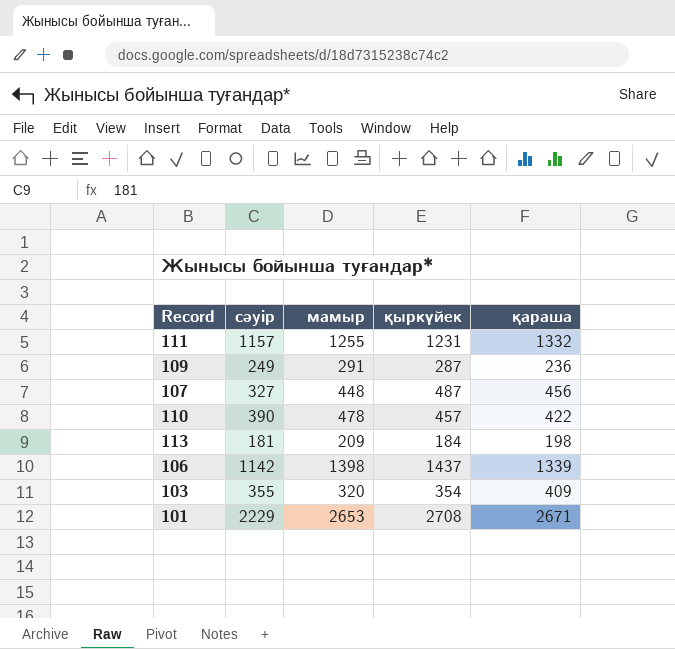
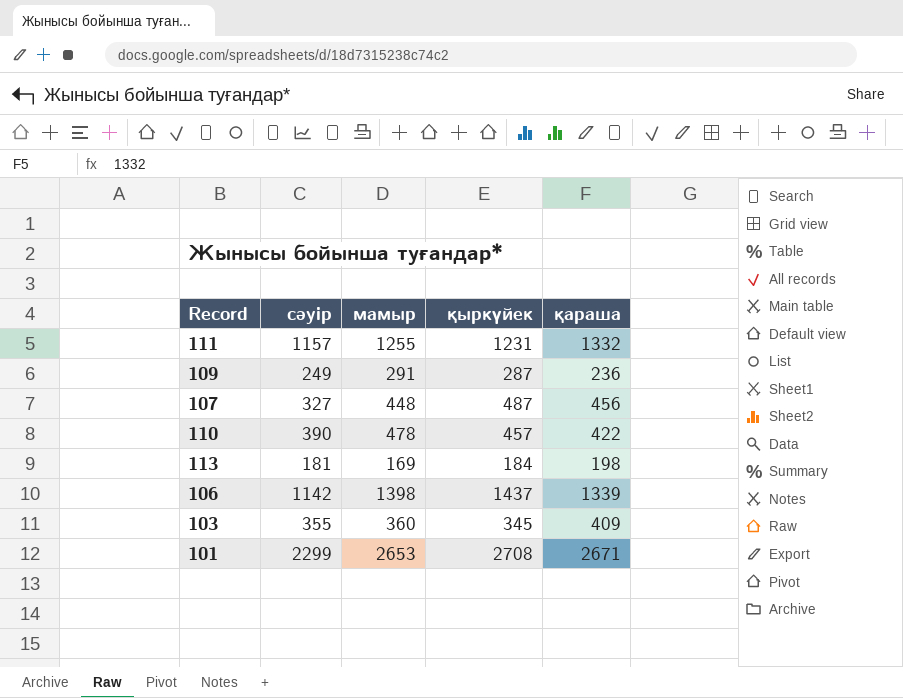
113 | мамыр: 209 -> 169
103 | мамыр: 320 -> 360
103 | қыркүйек: 354 -> 345
101 | сәуір: 2229 -> 2299

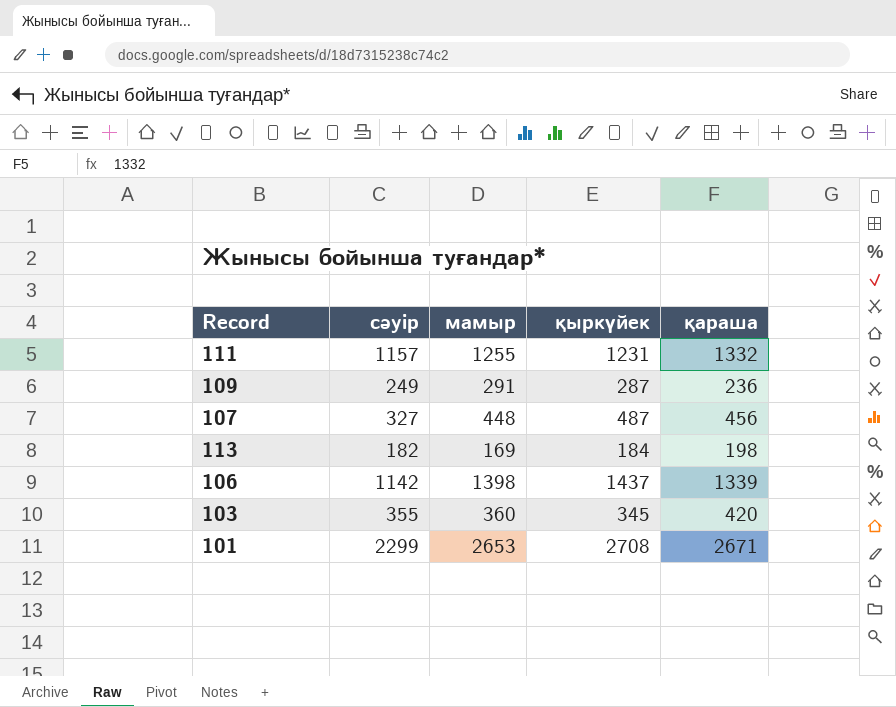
row 110: 390 | 478 | 457 | 422 -> none
113 | сәуір: 181 -> 182
103 | қараша: 409 -> 420

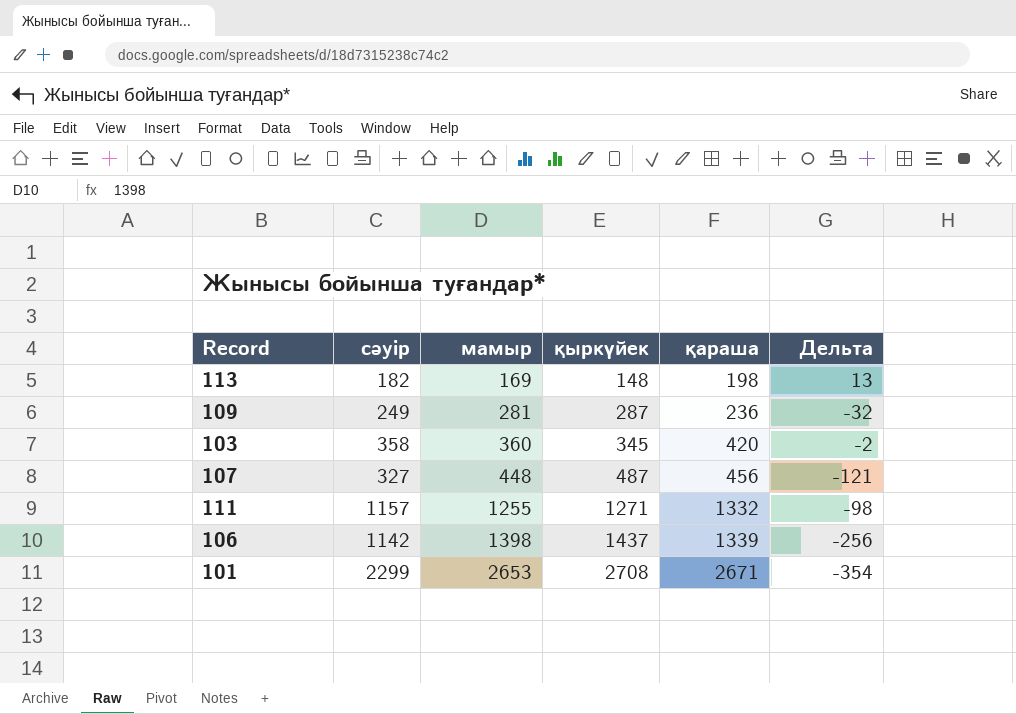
row order: none -> мамыр ascending
column Дельта | formula: none -> [сәуір] - [мамыр]
113 | қыркүйек: 184 -> 148
109 | мамыр: 291 -> 281
103 | сәуір: 355 -> 358
111 | қыркүйек: 1231 -> 1271

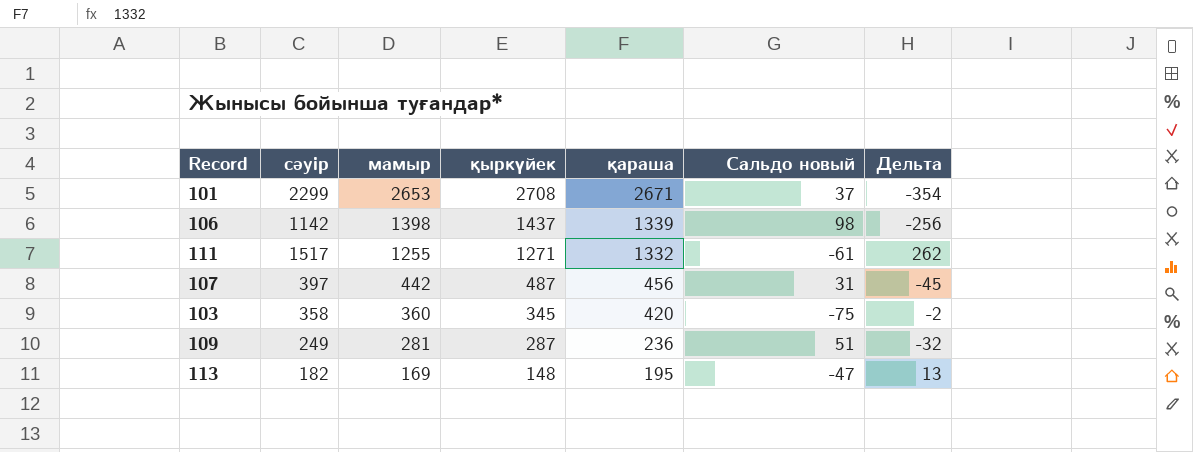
row order: мамыр ascending -> мамыр descending
column Сальдо новый | formula: none -> [қыркүйек] - [қараша]
111 | сәуір: 1157 -> 1517
111 | Дельта: -98 -> 262
107 | сәуір: 327 -> 397
107 | мамыр: 448 -> 442
107 | Дельта: -121 -> -45
113 | қараша: 198 -> 195

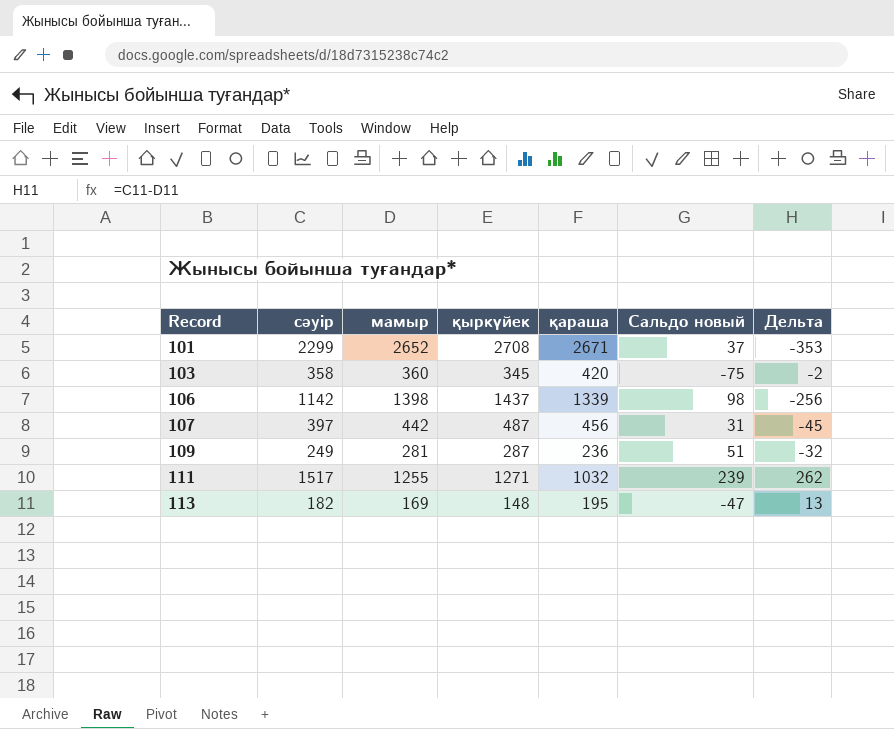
row order: мамыр descending -> Record ascending
101 | мамыр: 2653 -> 2652
101 | Дельта: -354 -> -353
111 | қараша: 1332 -> 1032
111 | Сальдо новый: -61 -> 239

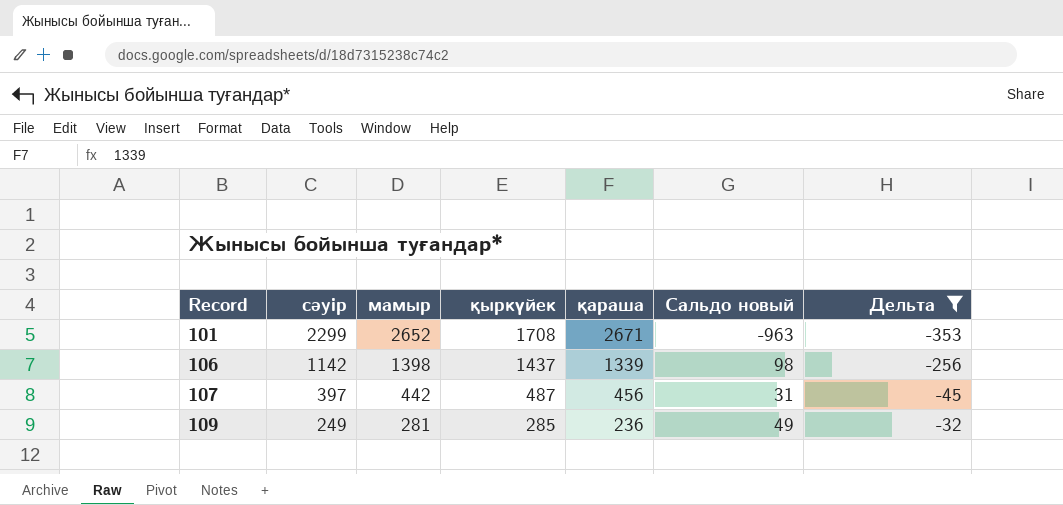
filter: none -> Дельта <= -32
101 | қыркүйек: 2708 -> 1708
101 | Сальдо новый: 37 -> -963
109 | қыркүйек: 287 -> 285
109 | Сальдо новый: 51 -> 49

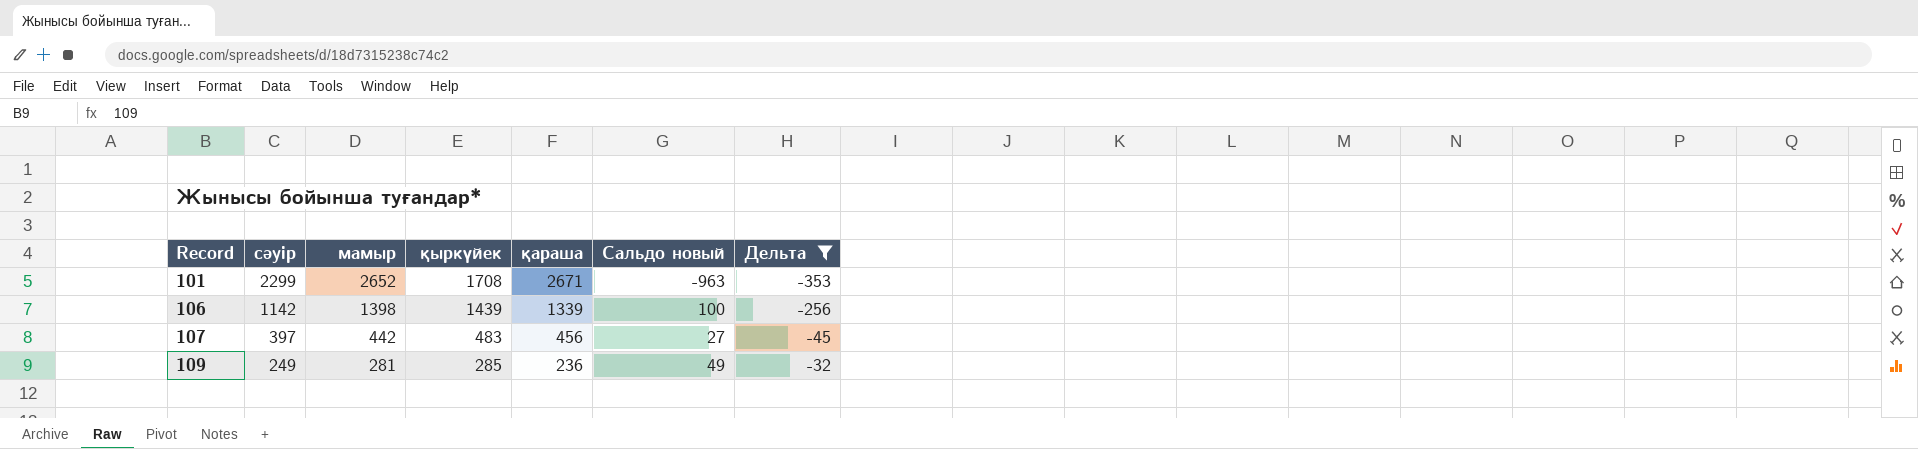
106 | қыркүйек: 1437 -> 1439
106 | Сальдо новый: 98 -> 100
107 | қыркүйек: 487 -> 483
107 | Сальдо новый: 31 -> 27

